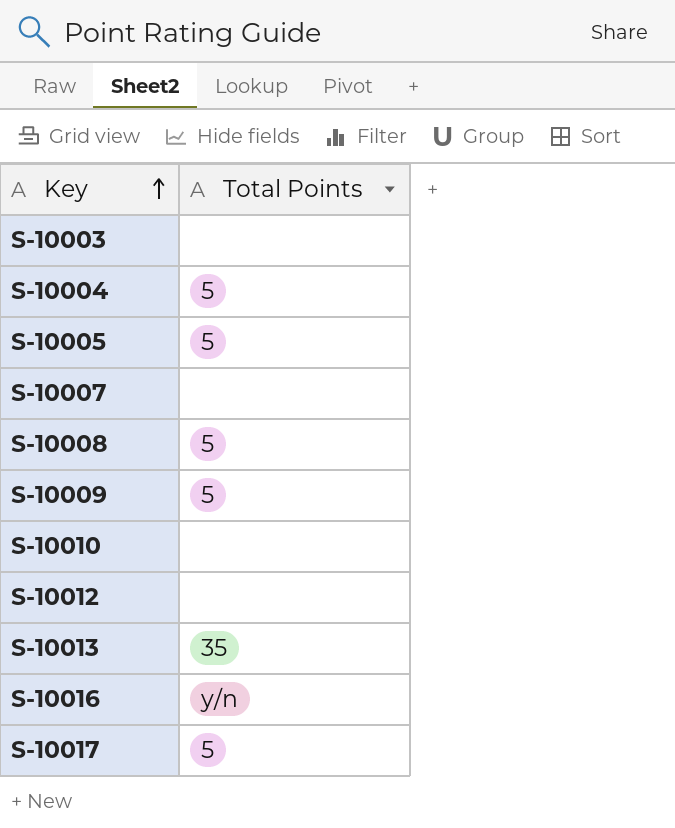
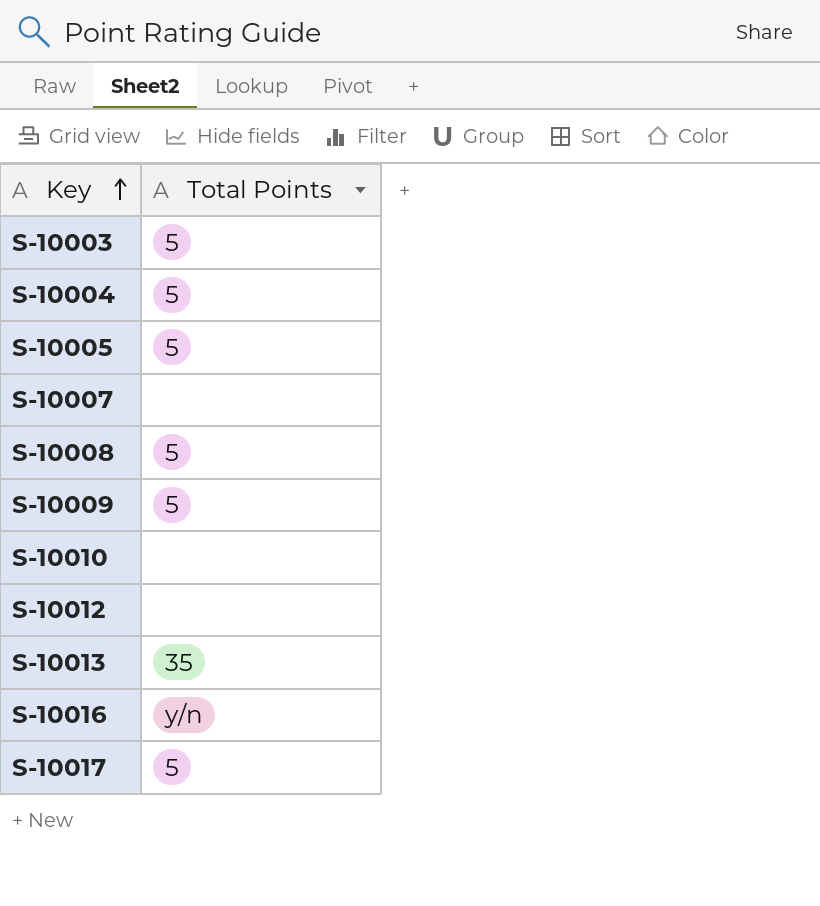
S-10003 | Total Points: none -> 5

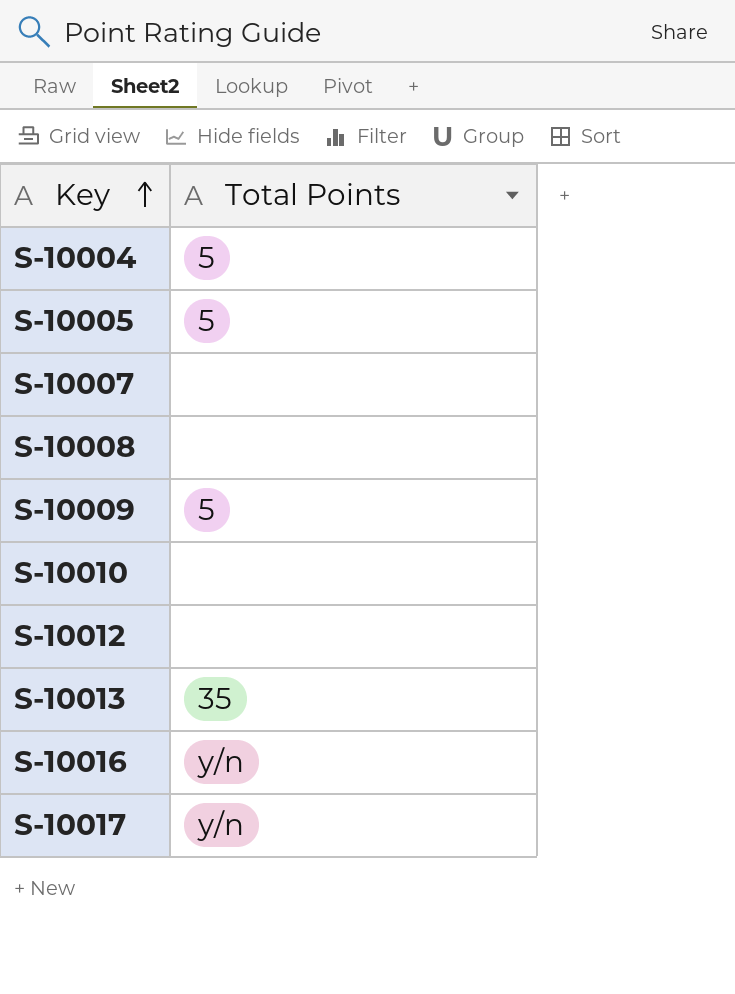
row S-10003: 5 -> none
S-10008 | Total Points: 5 -> none
S-10017 | Total Points: 5 -> y/n

